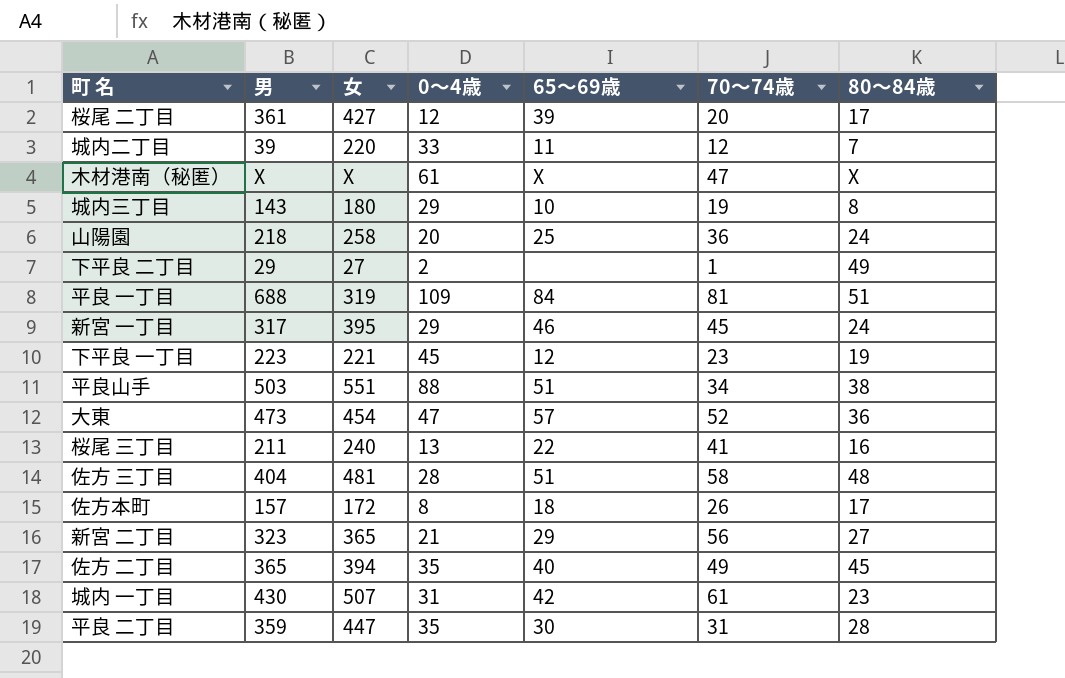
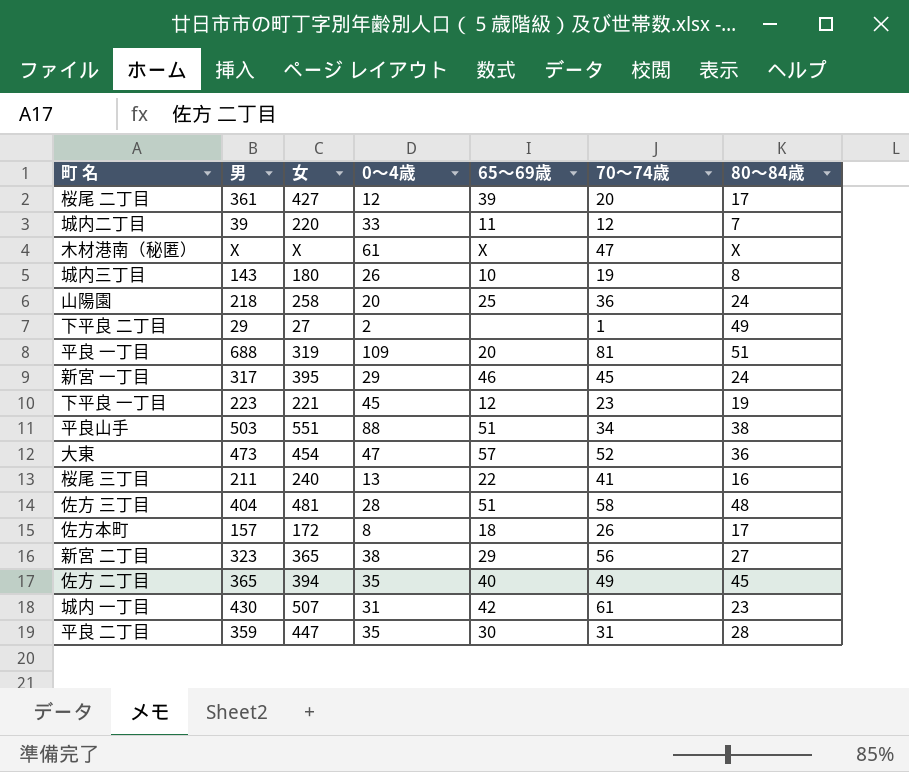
城内三丁目 | 0～4歳: 29 -> 26
平良 一丁目 | 65～69歳: 84 -> 20
新宮 二丁目 | 0～4歳: 21 -> 38

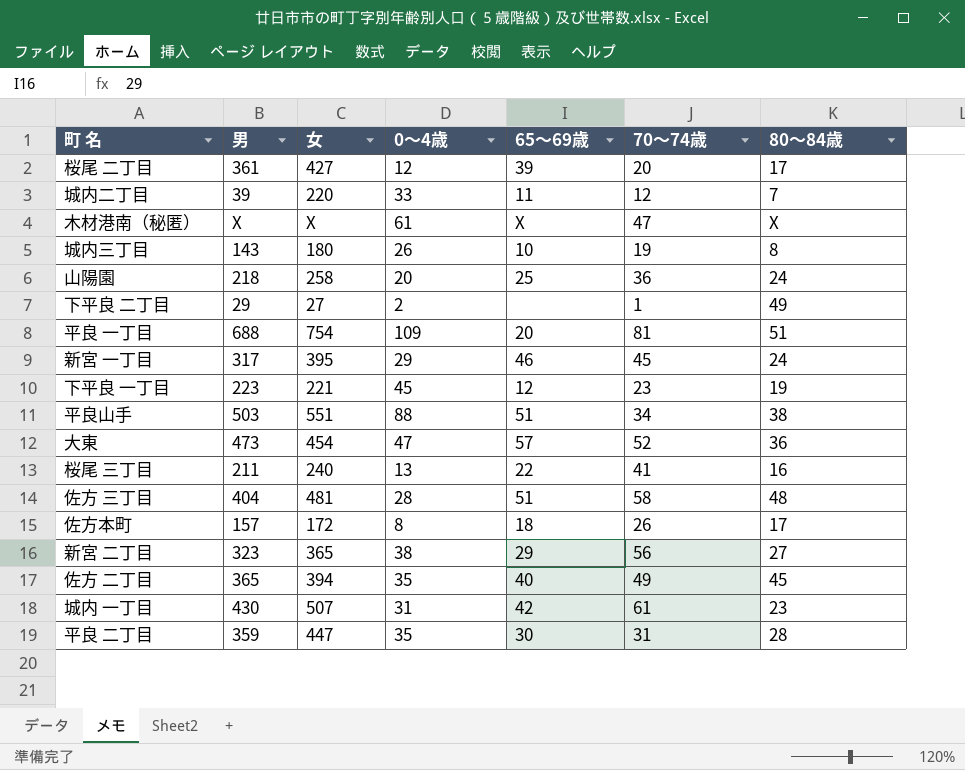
平良 一丁目 | 女: 319 -> 754

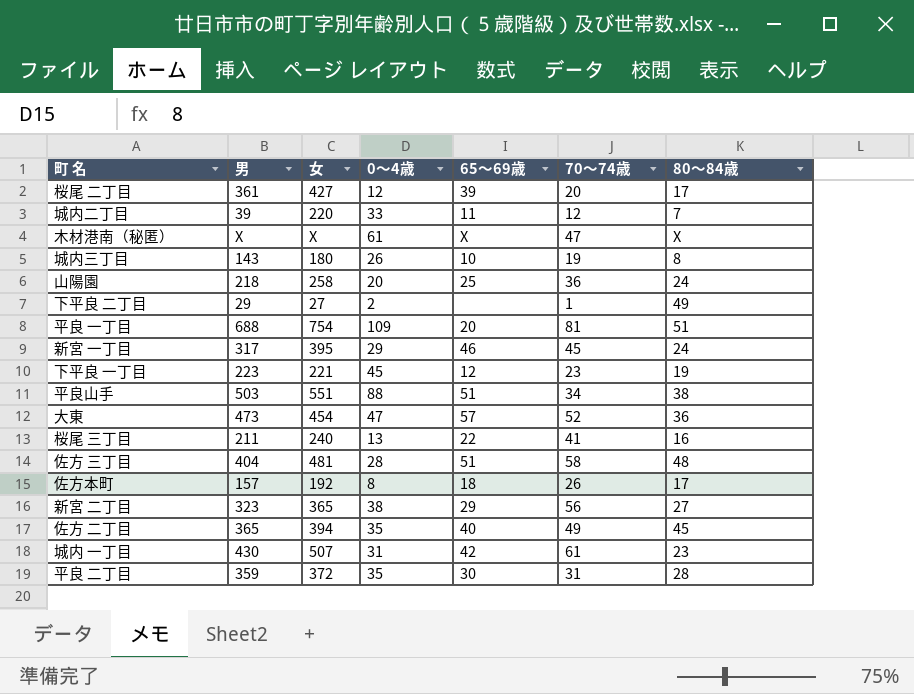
佐方本町 | 女: 172 -> 192
平良 二丁目 | 女: 447 -> 372

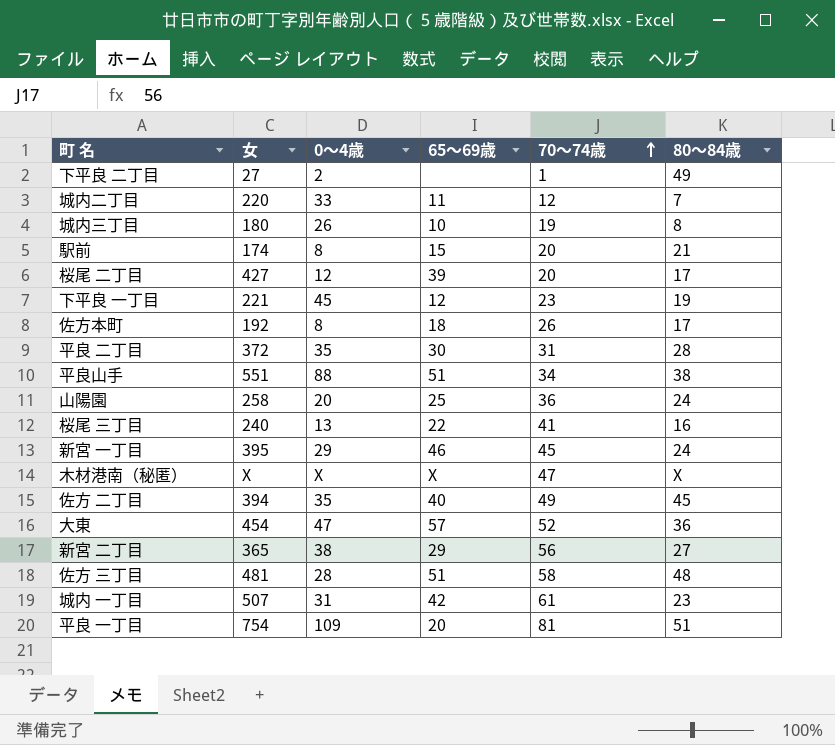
row order: none -> 70～74歳 ascending
column 男 | position: 2 -> none
row 駅前: none -> 174 | 8 | 15 | 20 | 21
木材港南（秘匿） | 0～4歳: 61 -> X

